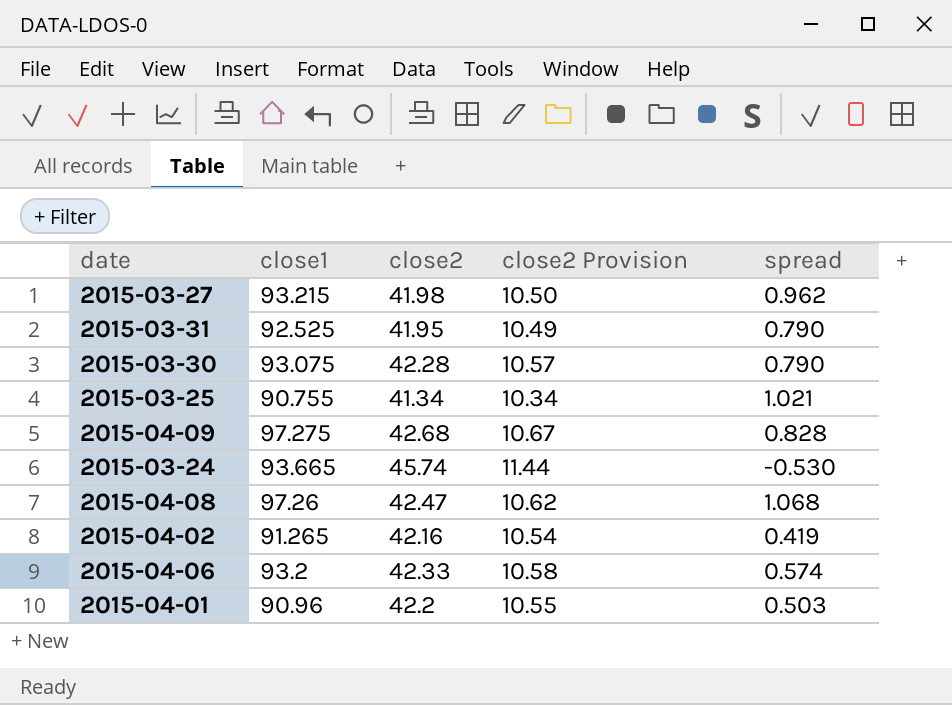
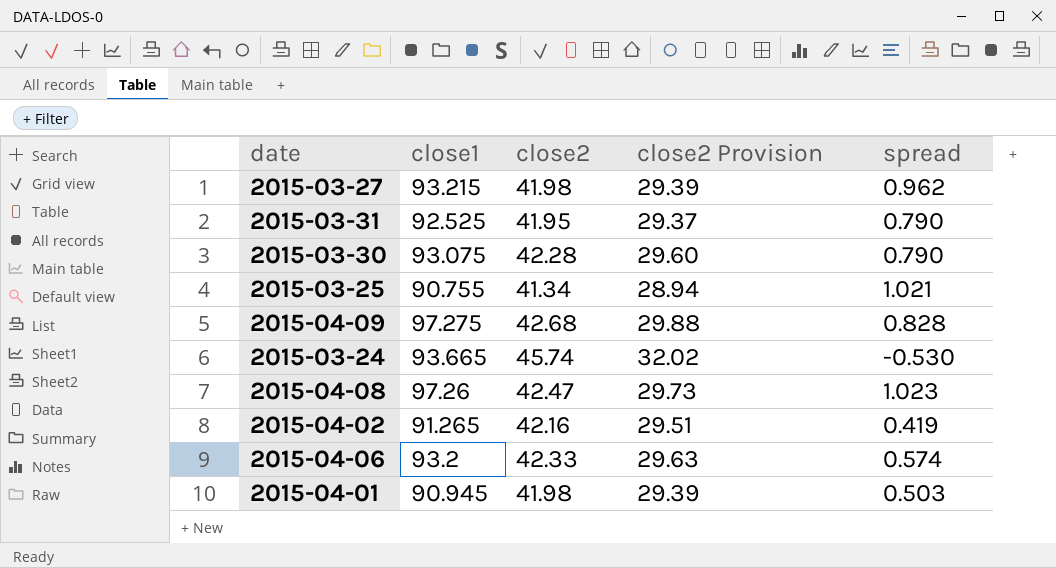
column close2 Provision | formula: [close2] * 0.25 -> [close2] * 0.7
2015-04-08 | spread: 1.068 -> 1.023
2015-04-01 | close1: 90.96 -> 90.945
2015-04-01 | close2: 42.2 -> 41.98

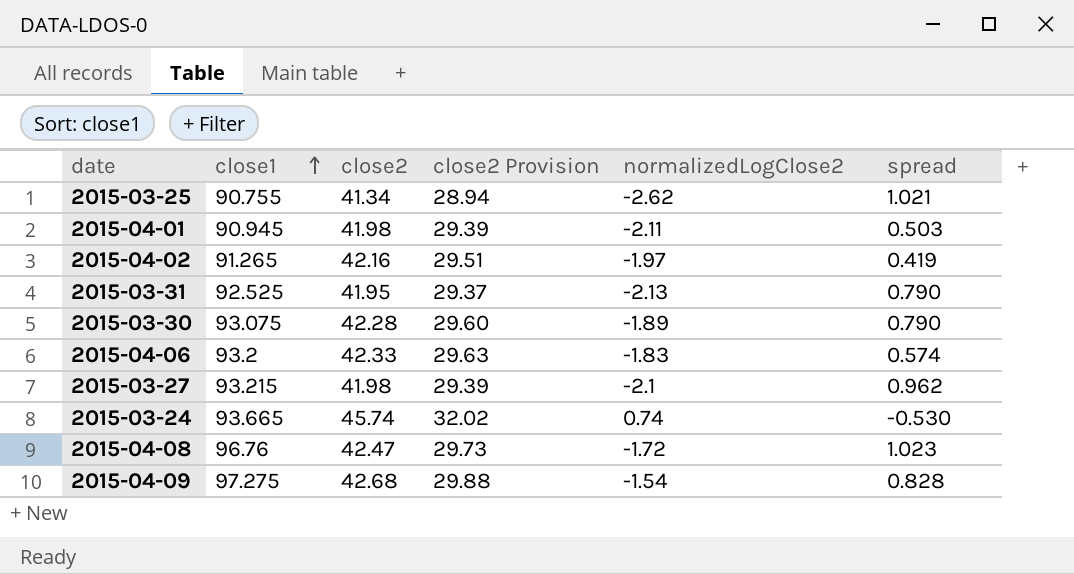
row order: none -> close1 ascending
column normalizedLogClose2 | position: none -> 5
2015-04-08 | close1: 97.26 -> 96.76

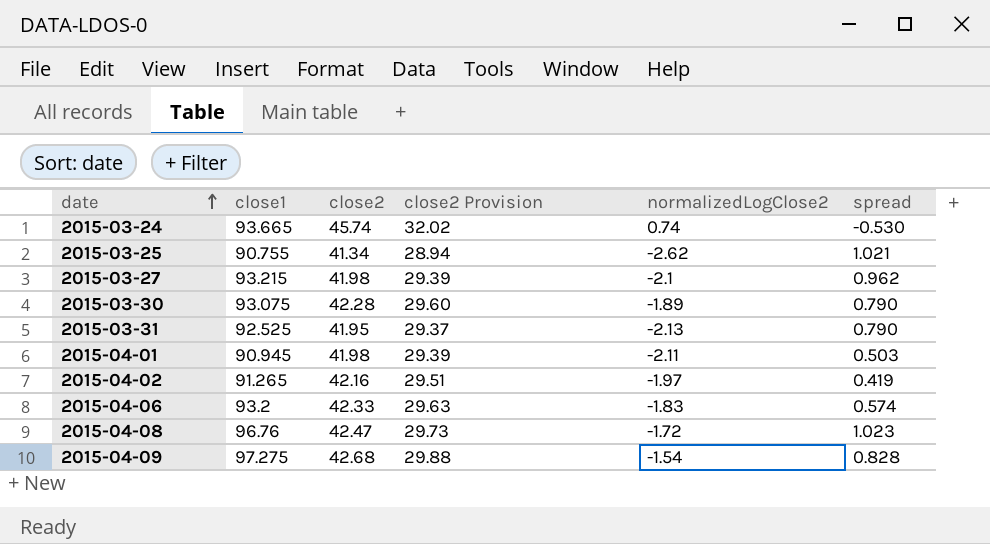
row order: close1 ascending -> date ascending

